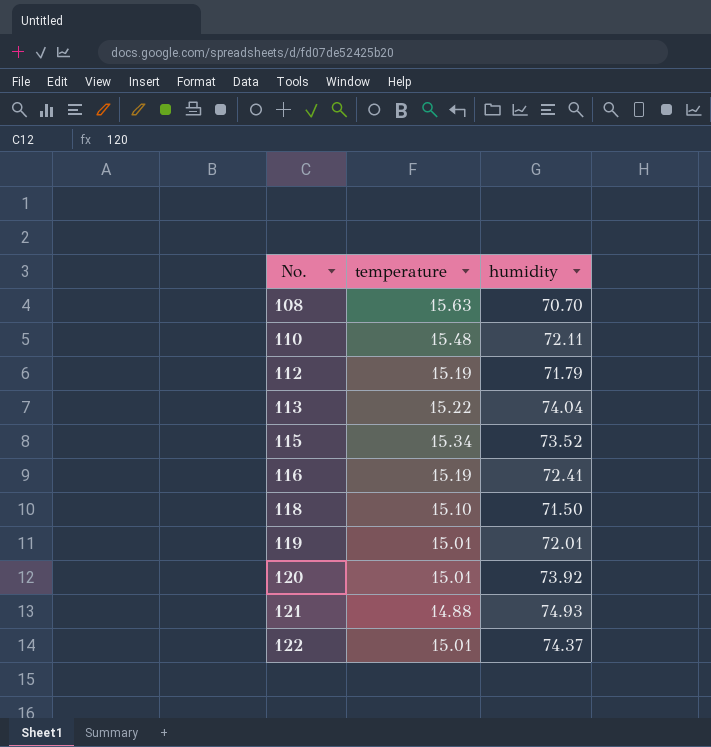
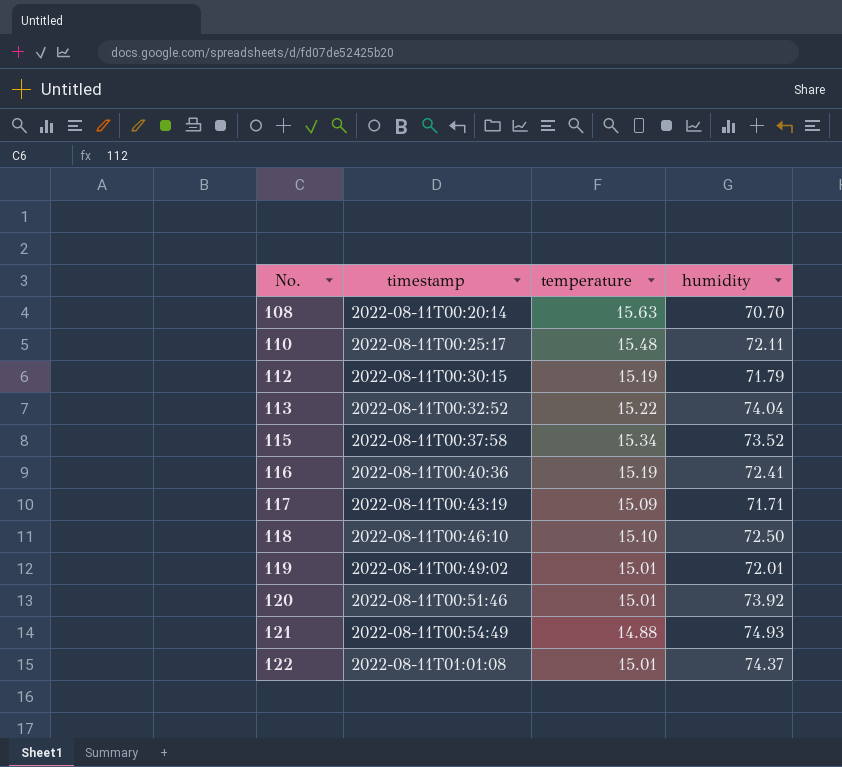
column timestamp | position: none -> 2
row 117: none -> 2022-08-11T00:43:19 | 15.09 | 71.71
118 | humidity: 71.50 -> 72.50

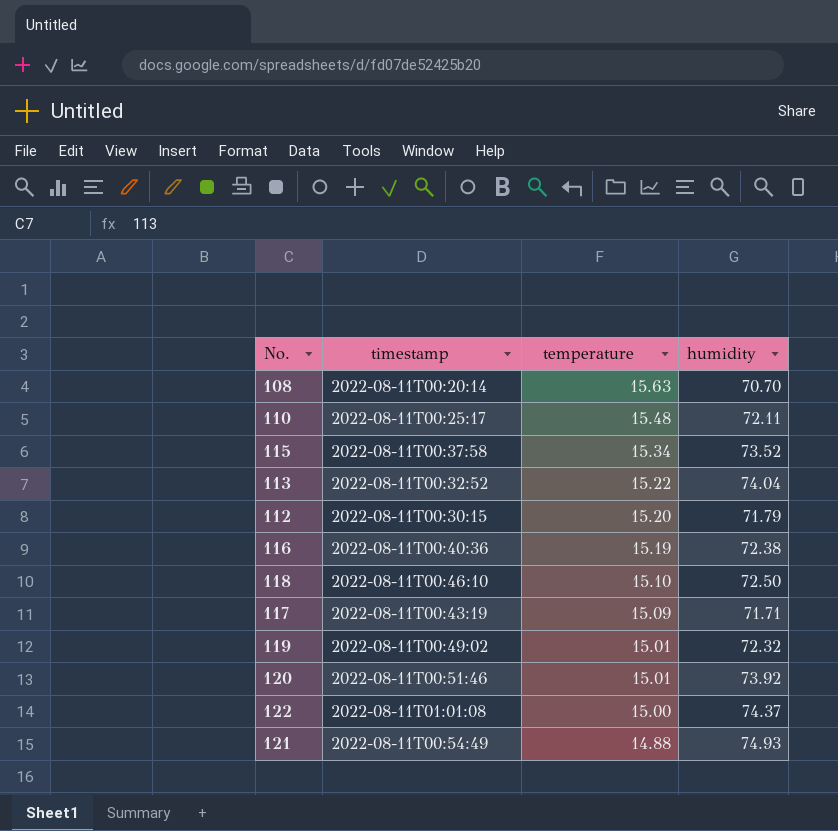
row order: No. ascending -> temperature descending
112 | temperature: 15.19 -> 15.20
116 | humidity: 72.41 -> 72.38
119 | humidity: 72.01 -> 72.32
122 | temperature: 15.01 -> 15.00

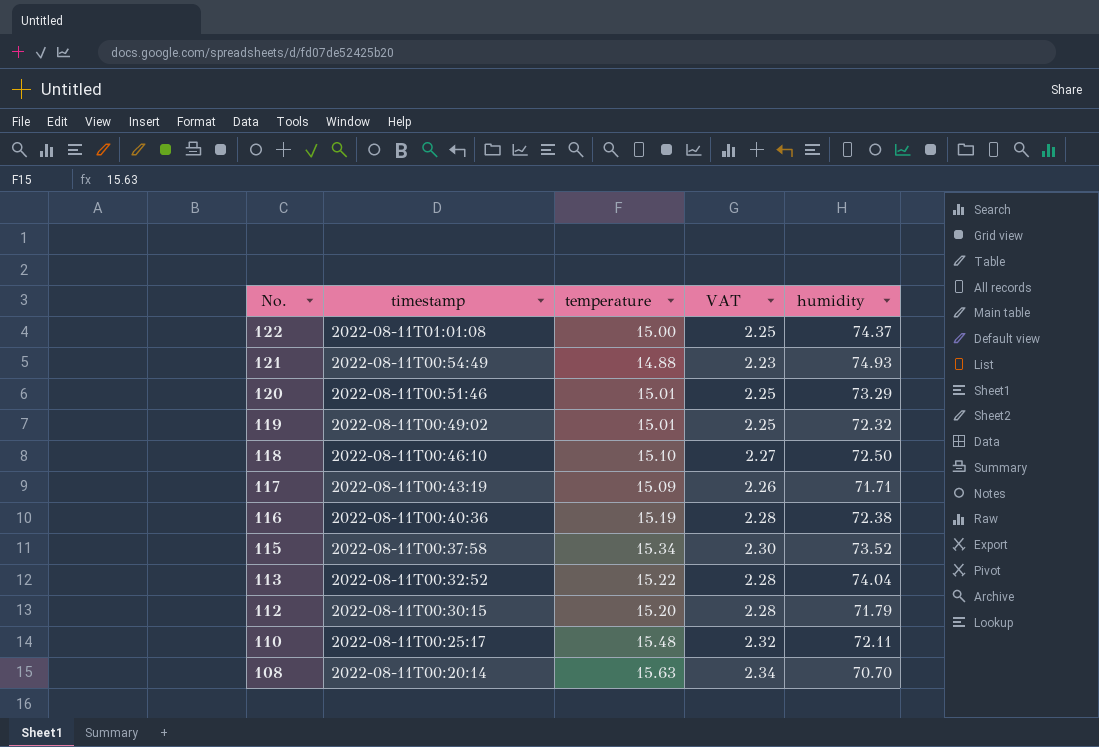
row order: temperature descending -> No. descending
column VAT | formula: none -> [temperature] * 0.15
120 | humidity: 73.92 -> 73.29

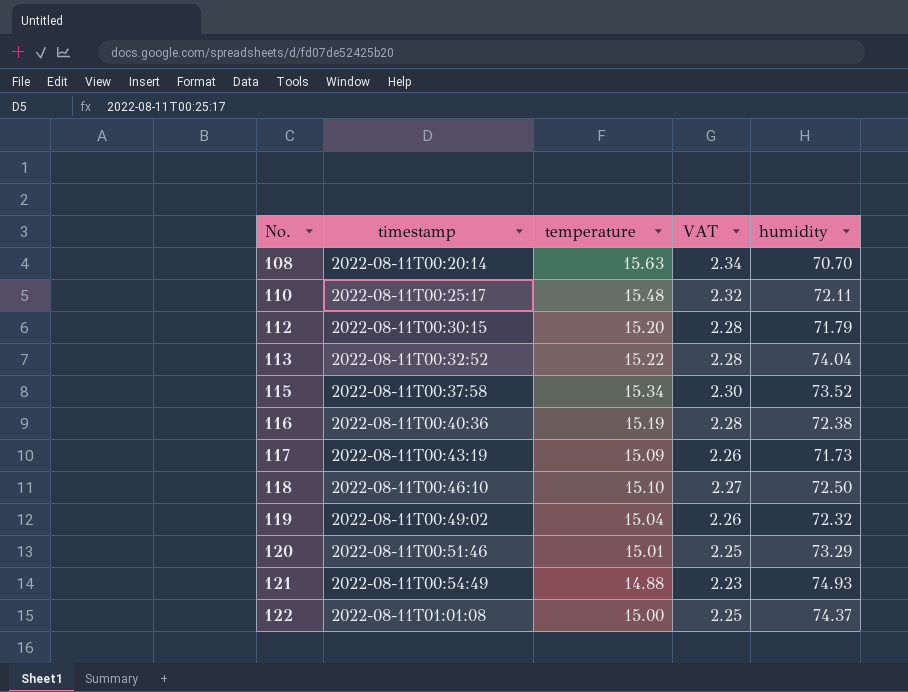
row order: No. descending -> No. ascending
117 | humidity: 71.71 -> 71.73
119 | temperature: 15.01 -> 15.04
119 | VAT: 2.25 -> 2.26

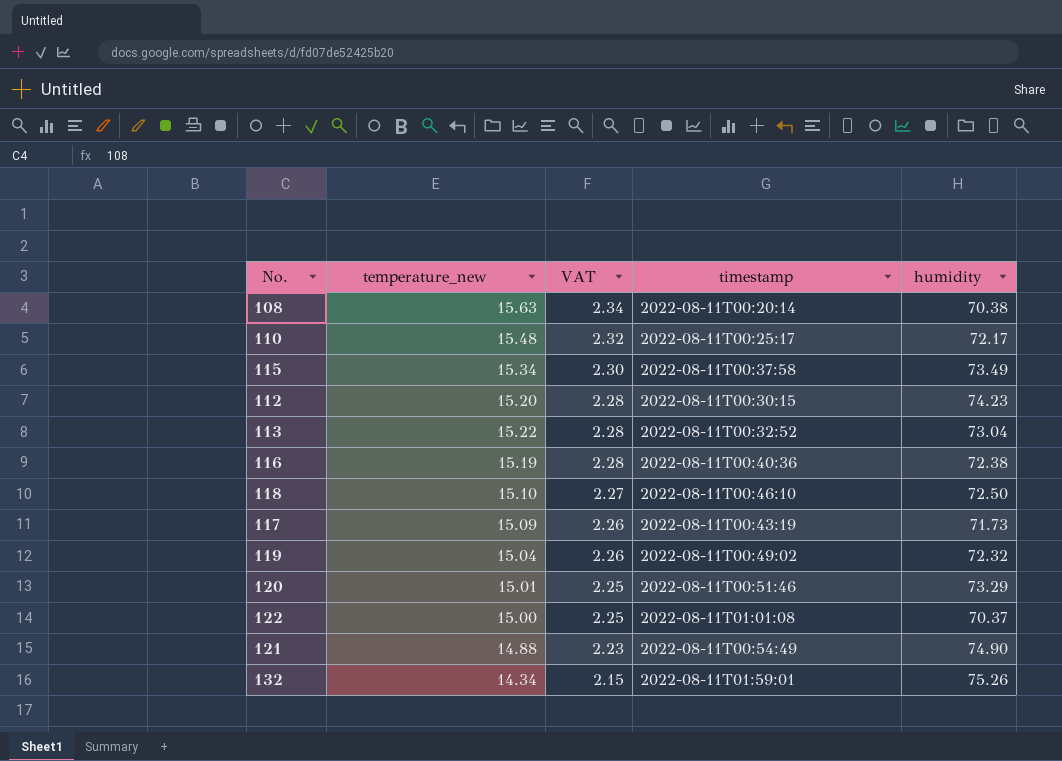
row order: No. ascending -> VAT descending
column name: temperature -> temperature_new
column timestamp | position: 2 -> 4
108 | humidity: 70.70 -> 70.38
110 | humidity: 72.11 -> 72.17
115 | humidity: 73.52 -> 73.49
112 | humidity: 71.79 -> 74.23
113 | humidity: 74.04 -> 73.04
122 | humidity: 74.37 -> 70.37
121 | humidity: 74.93 -> 74.90
row 132: none -> 14.34 | 2.15 | 2022-08-11T01:59:01 | 75.26

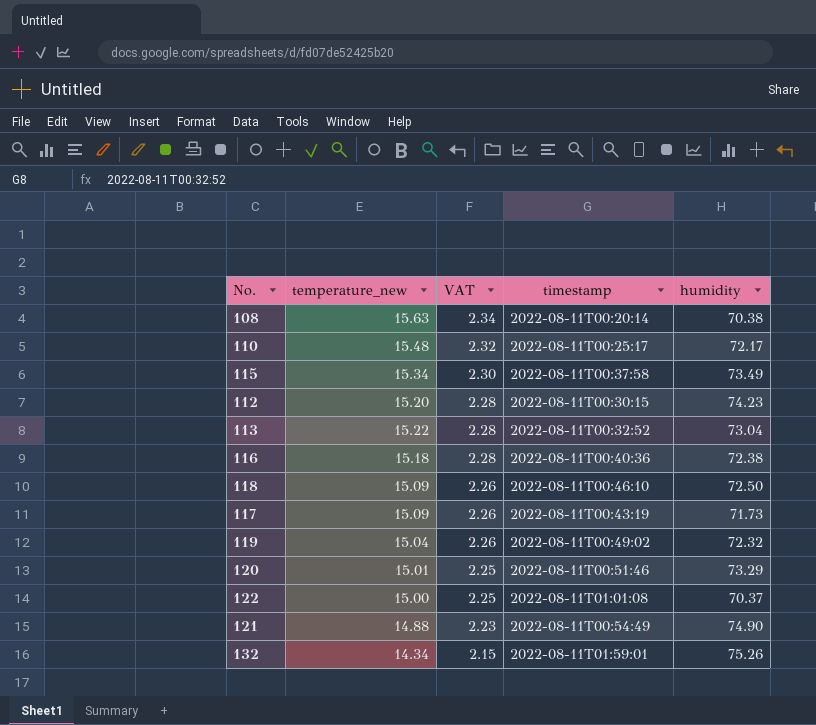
116 | temperature_new: 15.19 -> 15.18
118 | temperature_new: 15.10 -> 15.09
118 | VAT: 2.27 -> 2.26

